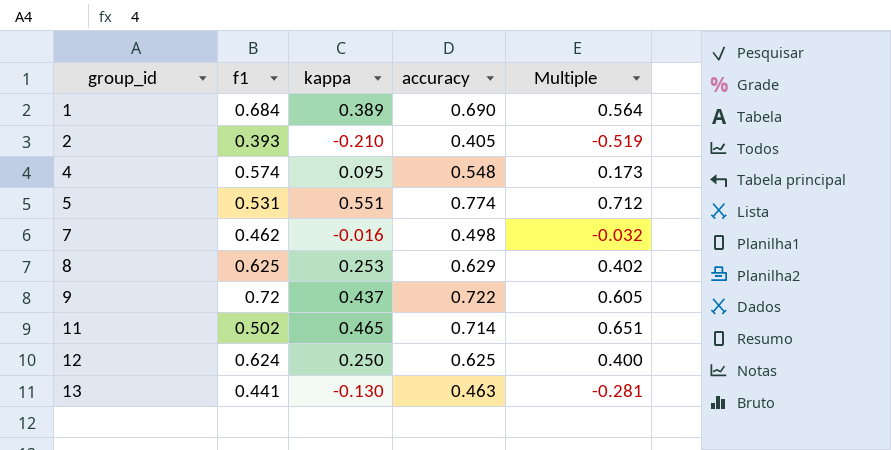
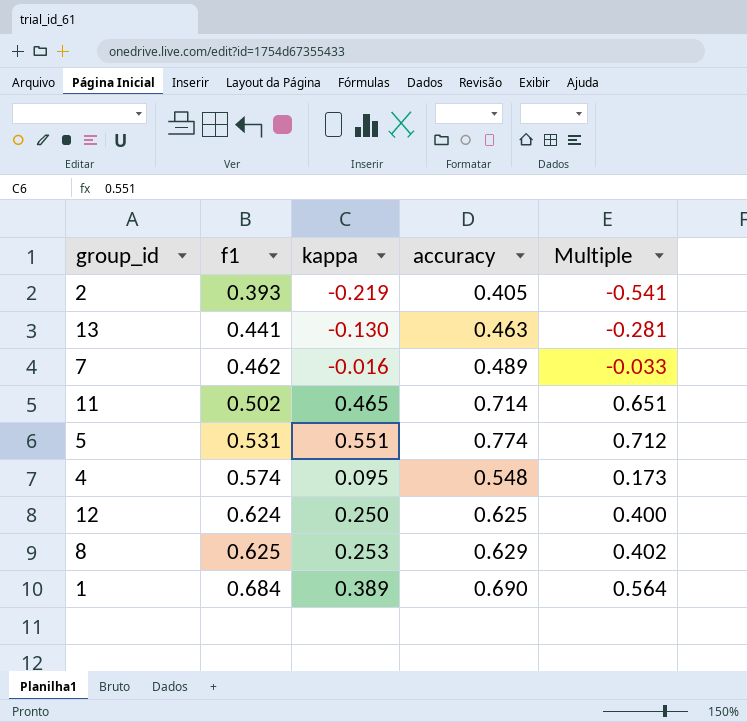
row order: group_id ascending -> f1 ascending
row 9: 0.72 | 0.437 | 0.722 | 0.605 -> none
2 | kappa: -0.210 -> -0.219
2 | Multiple: -0.519 -> -0.541
7 | accuracy: 0.498 -> 0.489
7 | Multiple: -0.032 -> -0.033

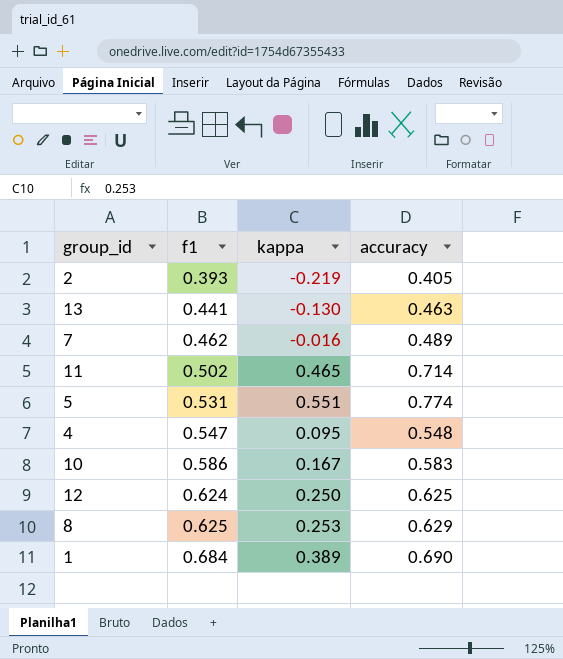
column Multiple | formula: [kappa] / [accuracy] -> none
4 | f1: 0.574 -> 0.547
row 10: none -> 0.586 | 0.167 | 0.583

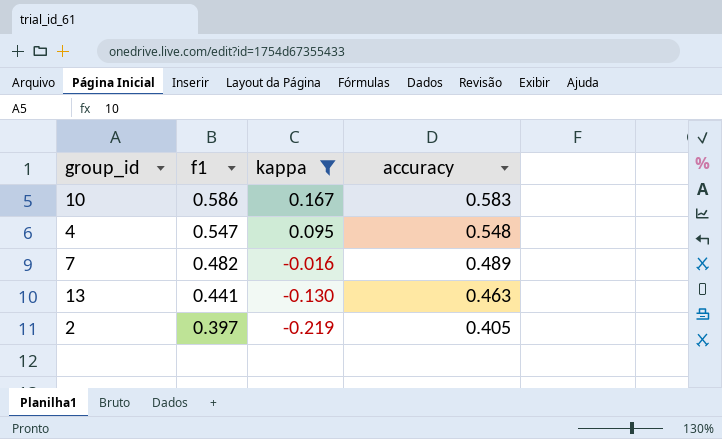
filter: none -> kappa <= 0.167
row order: f1 ascending -> f1 descending
7 | f1: 0.462 -> 0.482
2 | f1: 0.393 -> 0.397

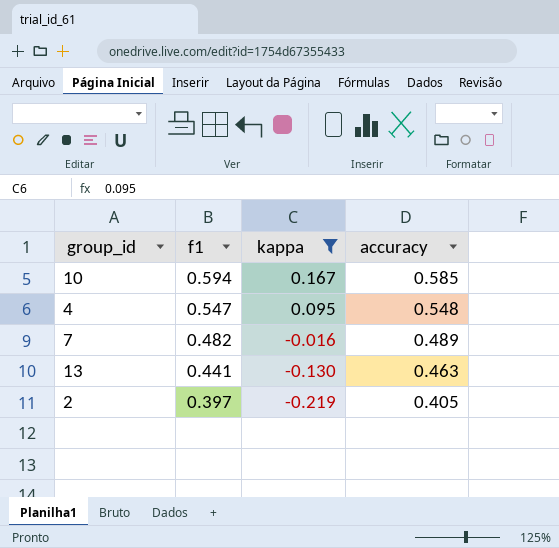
10 | f1: 0.586 -> 0.594
10 | accuracy: 0.583 -> 0.585

